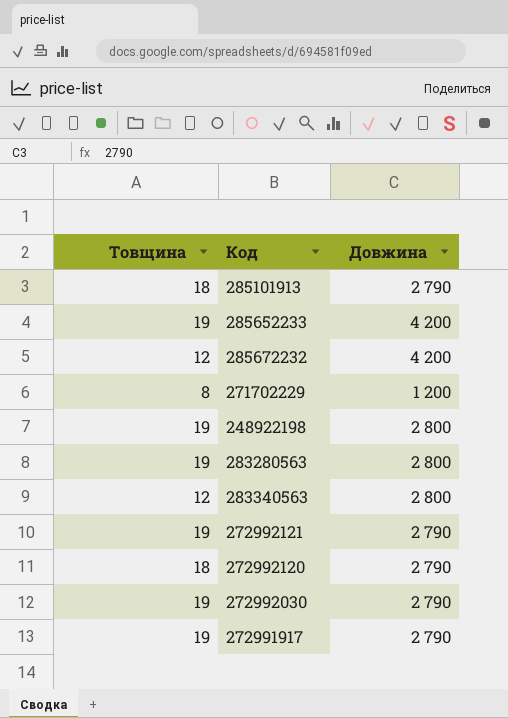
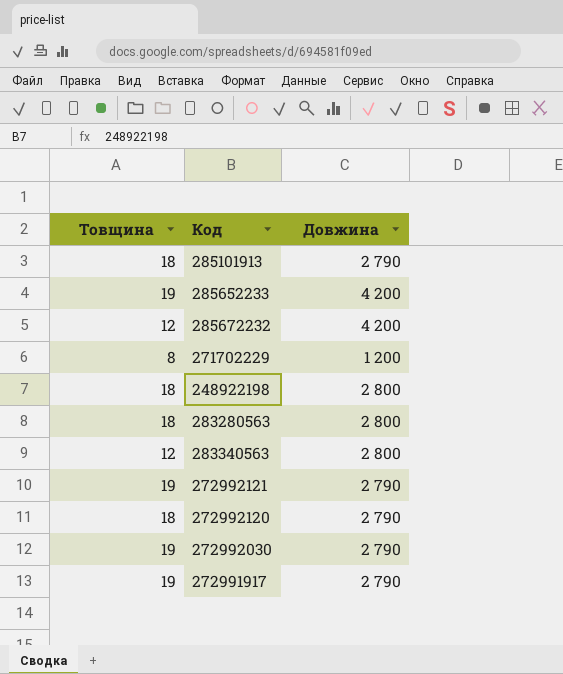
248922198 | Товщина: 19 -> 18
283280563 | Товщина: 19 -> 18

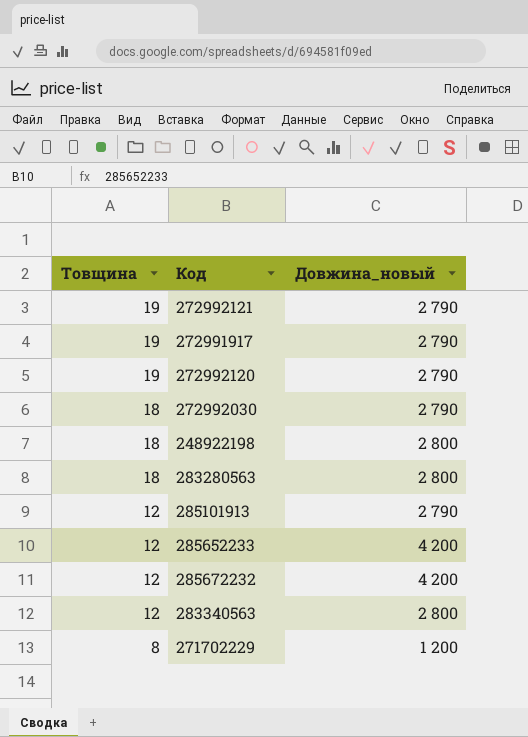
row order: none -> Товщина descending
column name: Довжина -> Довжина_новый
272992120 | Товщина: 18 -> 19
272992030 | Товщина: 19 -> 18
285101913 | Товщина: 18 -> 12
285652233 | Товщина: 19 -> 12

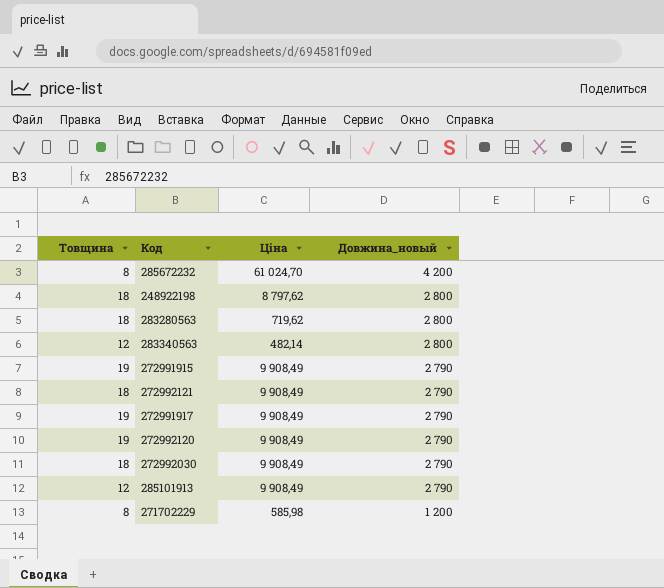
row order: Товщина descending -> Довжина_новый descending
column Ціна | position: none -> 3
row 285652233: 12 | 4 200 -> none
285672232 | Товщина: 12 -> 8
row 272991915: none -> 19 | 9 908,49 | 2 790
272992121 | Товщина: 19 -> 18

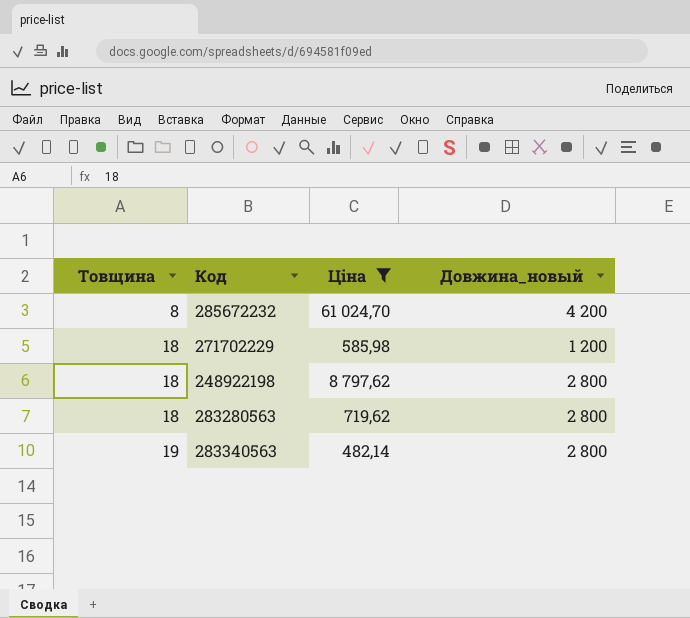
filter: none -> Ціна != 9 908,49
row order: Довжина_новый descending -> Товщина ascending
271702229 | Товщина: 8 -> 18
283340563 | Товщина: 12 -> 19

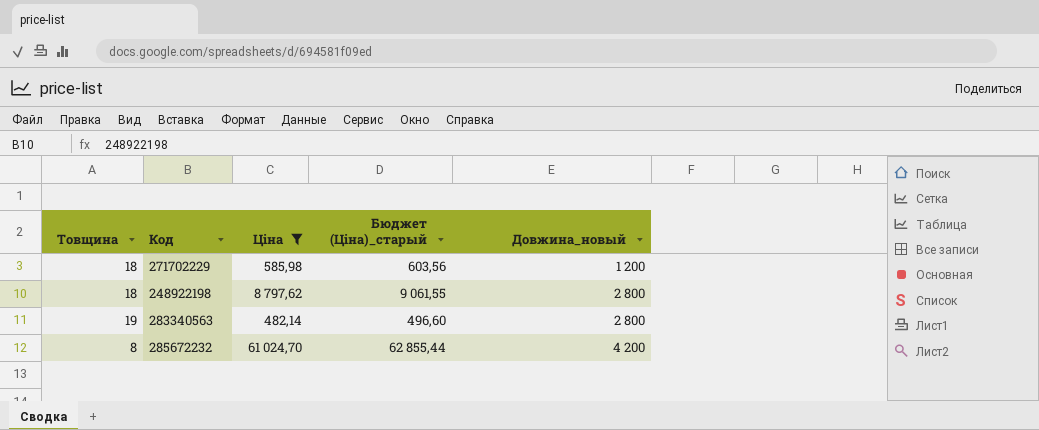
row order: Товщина ascending -> Довжина_новый ascending
column Бюджет (Ціна)_старый | formula: none -> [Ціна] * 1,03
row 283280563: 18 | 719,62 | 2 800 -> none

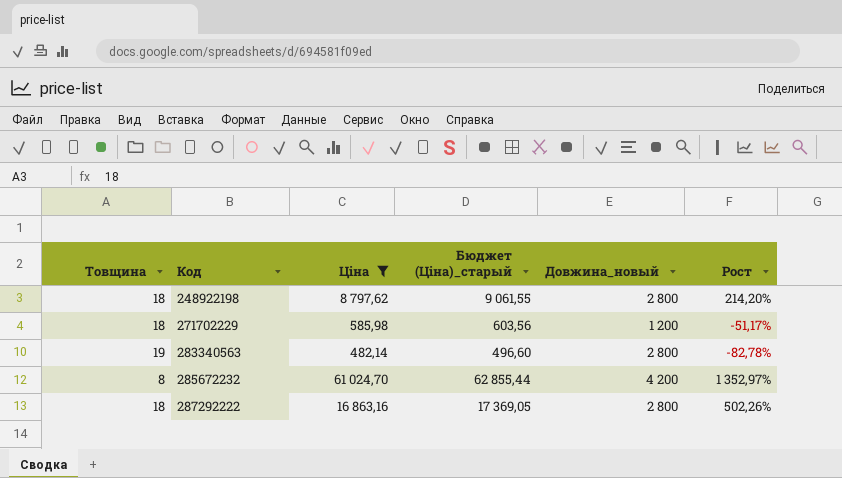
row order: Довжина_новый ascending -> Код ascending
column Рост | formula: none -> ([Ціна] - [Довжина_новый]) / [Довжина_новый]
row 287292222: none -> 18 | 16 863,16 | 17 369,05 | 2 800 | 502,26%

